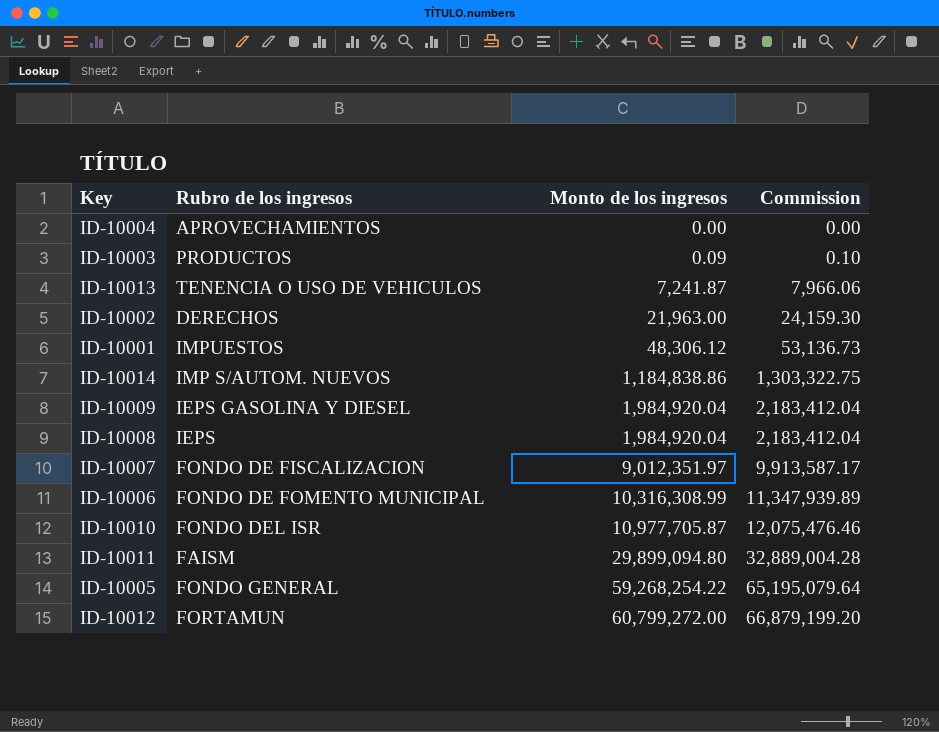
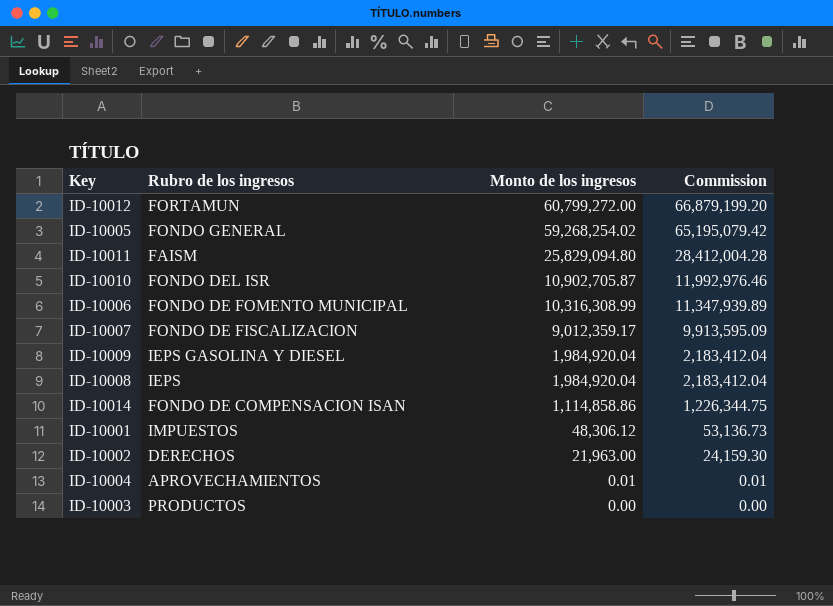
row order: Monto de los ingresos ascending -> Monto de los ingresos descending
row ID-10013: TENENCIA O USO DE VEHICULOS | 7,241.87 | 7,966.06 -> none
ID-10005 | Monto de los ingresos: 59,268,254.22 -> 59,268,254.02
ID-10005 | Commission: 65,195,079.64 -> 65,195,079.42
ID-10011 | Monto de los ingresos: 29,899,094.80 -> 25,829,094.80
ID-10011 | Commission: 32,889,004.28 -> 28,412,004.28
ID-10010 | Monto de los ingresos: 10,977,705.87 -> 10,902,705.87
ID-10010 | Commission: 12,075,476.46 -> 11,992,976.46
ID-10007 | Monto de los ingresos: 9,012,351.97 -> 9,012,359.17
ID-10007 | Commission: 9,913,587.17 -> 9,913,595.09
ID-10014 | Rubro de los ingresos: IMP S/AUTOM. NUEVOS -> FONDO DE COMPENSACION ISAN
ID-10014 | Monto de los ingresos: 1,184,838.86 -> 1,114,858.86
ID-10014 | Commission: 1,303,322.75 -> 1,226,344.75
ID-10004 | Monto de los ingresos: 0.00 -> 0.01
ID-10004 | Commission: 0.00 -> 0.01
ID-10003 | Monto de los ingresos: 0.09 -> 0.00
ID-10003 | Commission: 0.10 -> 0.00

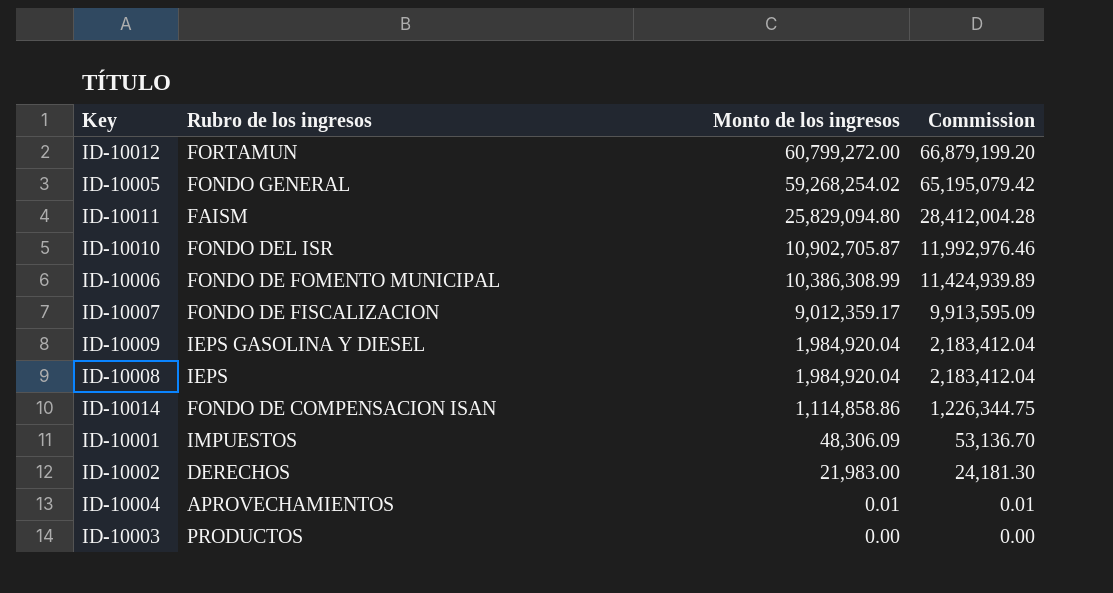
ID-10006 | Monto de los ingresos: 10,316,308.99 -> 10,386,308.99
ID-10006 | Commission: 11,347,939.89 -> 11,424,939.89
ID-10001 | Monto de los ingresos: 48,306.12 -> 48,306.09
ID-10001 | Commission: 53,136.73 -> 53,136.70
ID-10002 | Monto de los ingresos: 21,963.00 -> 21,983.00
ID-10002 | Commission: 24,159.30 -> 24,181.30

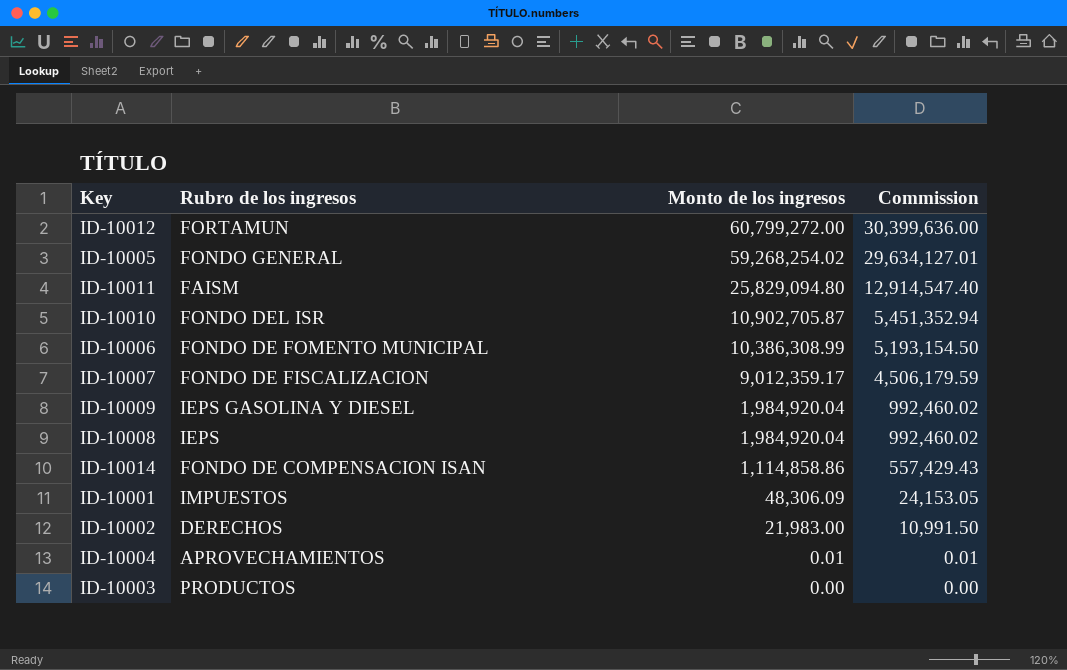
column Commission | formula: [Monto de los ingresos] * 1.1 -> [Monto de los ingresos] * 0.5

